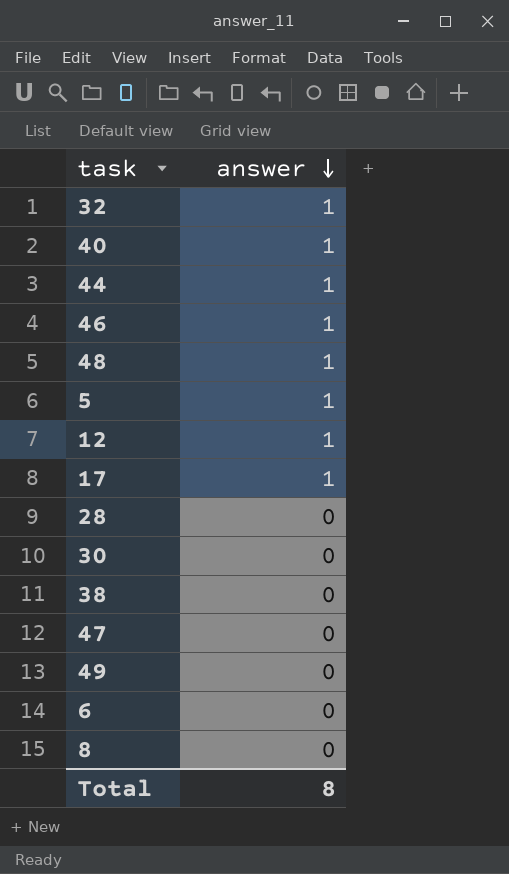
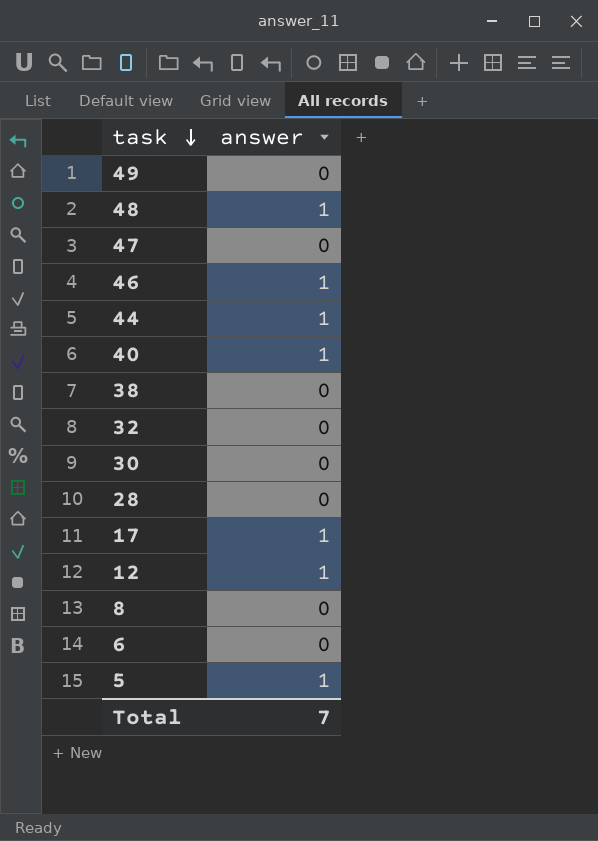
row order: answer descending -> task descending
32 | answer: 1 -> 0
Total | answer: 8 -> 7

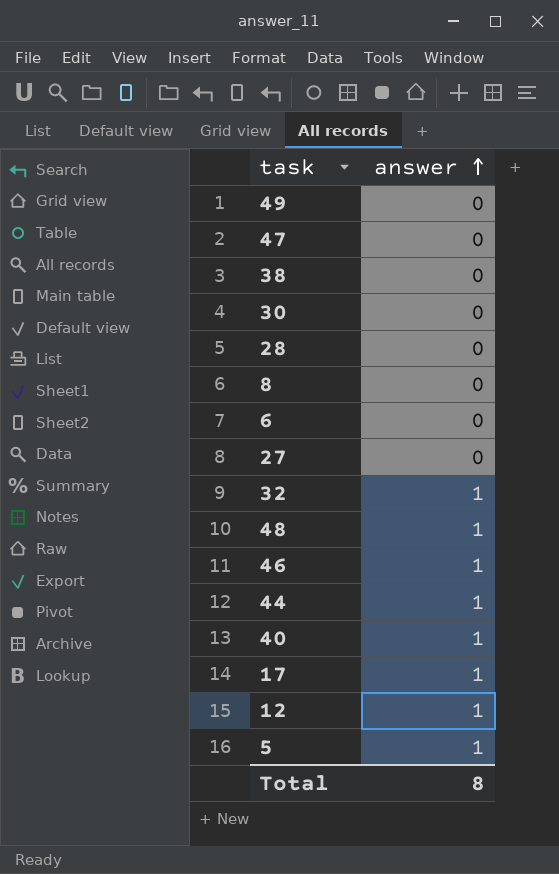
row order: task descending -> answer ascending
row 27: none -> 0
32 | answer: 0 -> 1
Total | answer: 7 -> 8

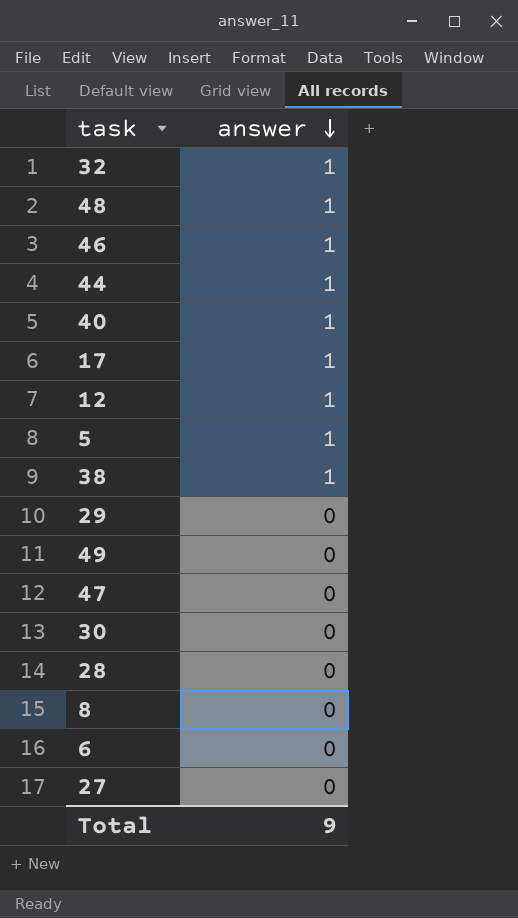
row order: answer ascending -> answer descending
38 | answer: 0 -> 1
row 29: none -> 0
Total | answer: 8 -> 9

